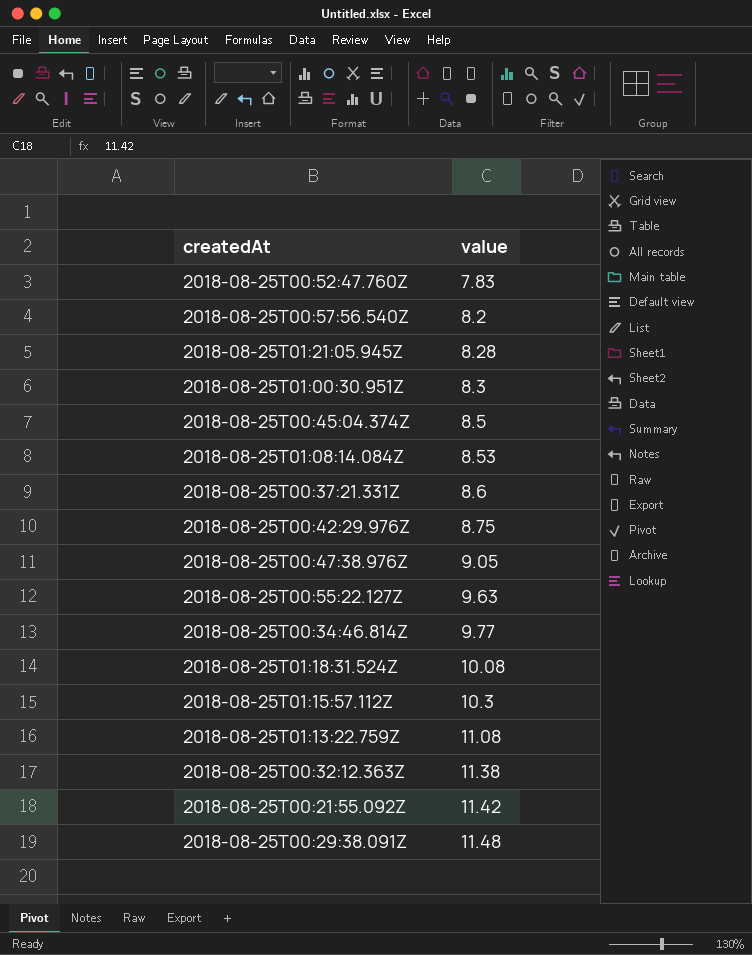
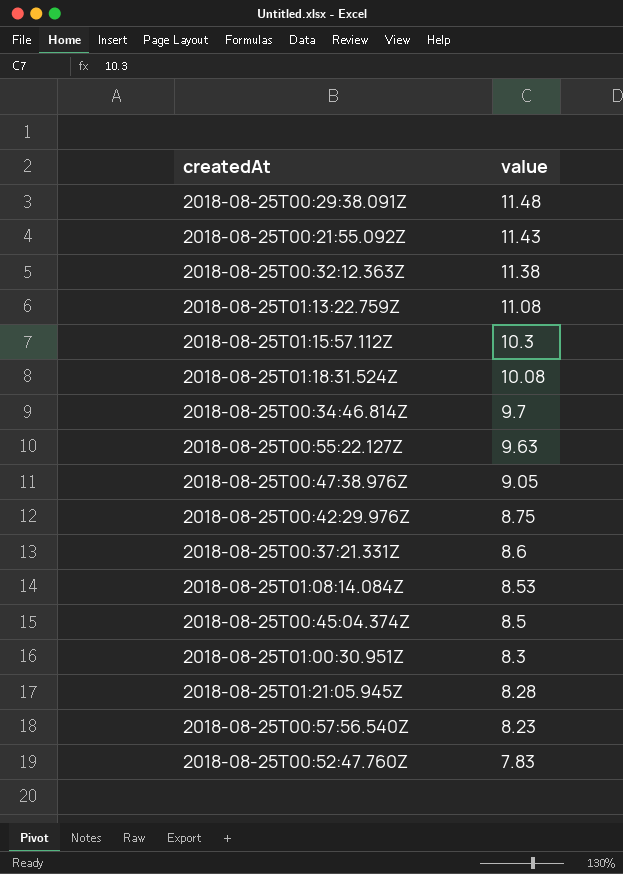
row order: value ascending -> value descending
2018-08-25T00:21:55.092Z | value: 11.42 -> 11.43
2018-08-25T00:34:46.814Z | value: 9.77 -> 9.7
2018-08-25T00:57:56.540Z | value: 8.2 -> 8.23

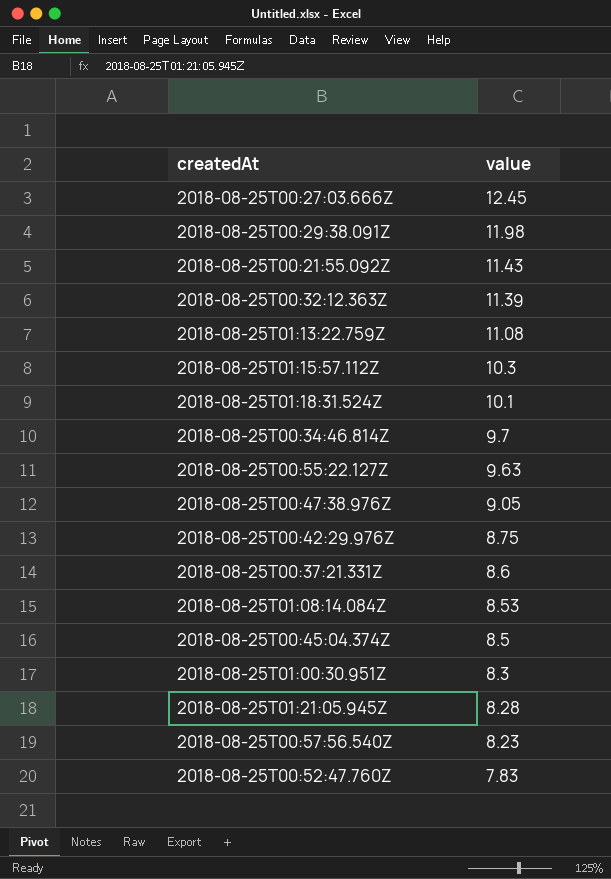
row 2018-08-25T00:27:03.666Z: none -> 12.45
2018-08-25T00:29:38.091Z | value: 11.48 -> 11.98
2018-08-25T00:32:12.363Z | value: 11.38 -> 11.39
2018-08-25T01:18:31.524Z | value: 10.08 -> 10.1

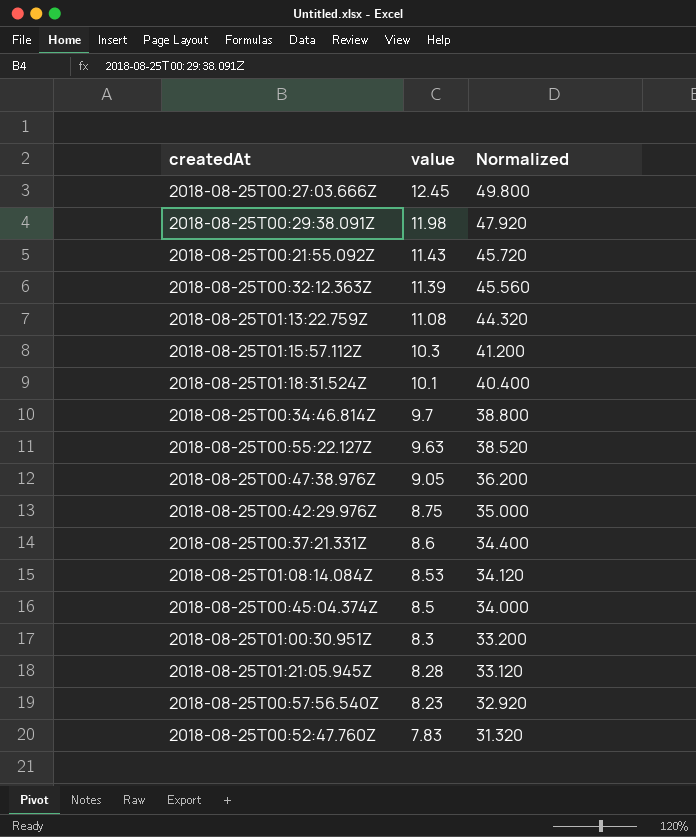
column Normalized | formula: none -> [value] * 4

